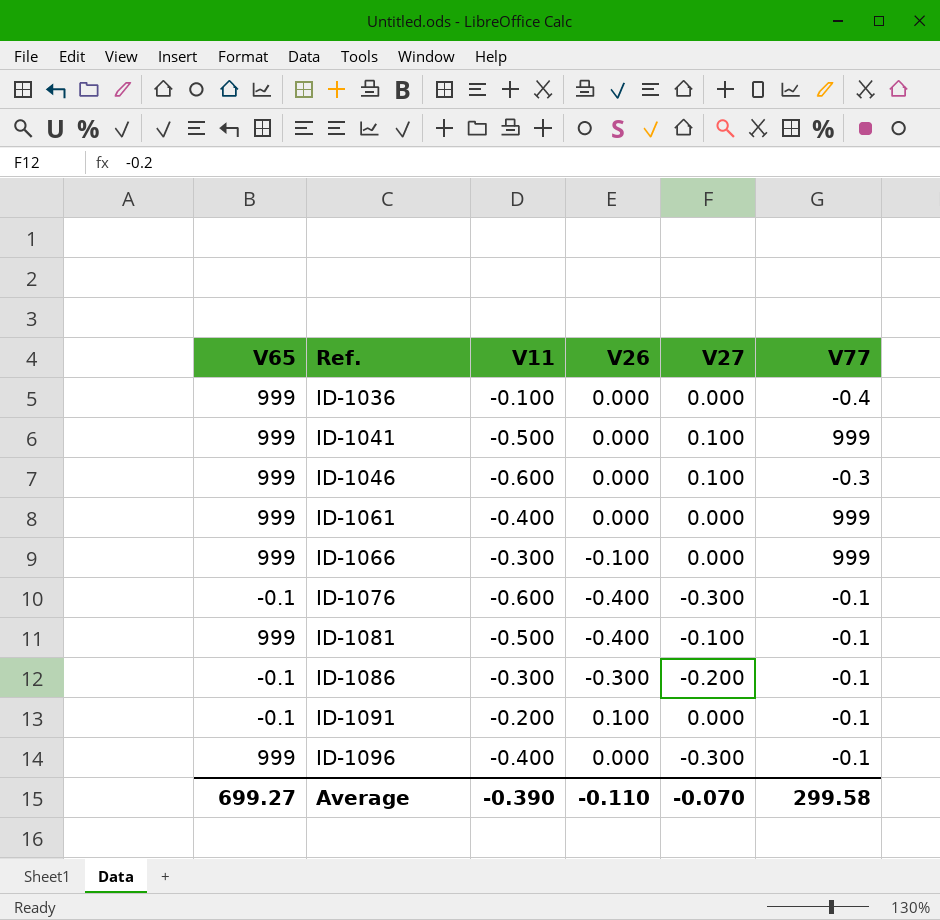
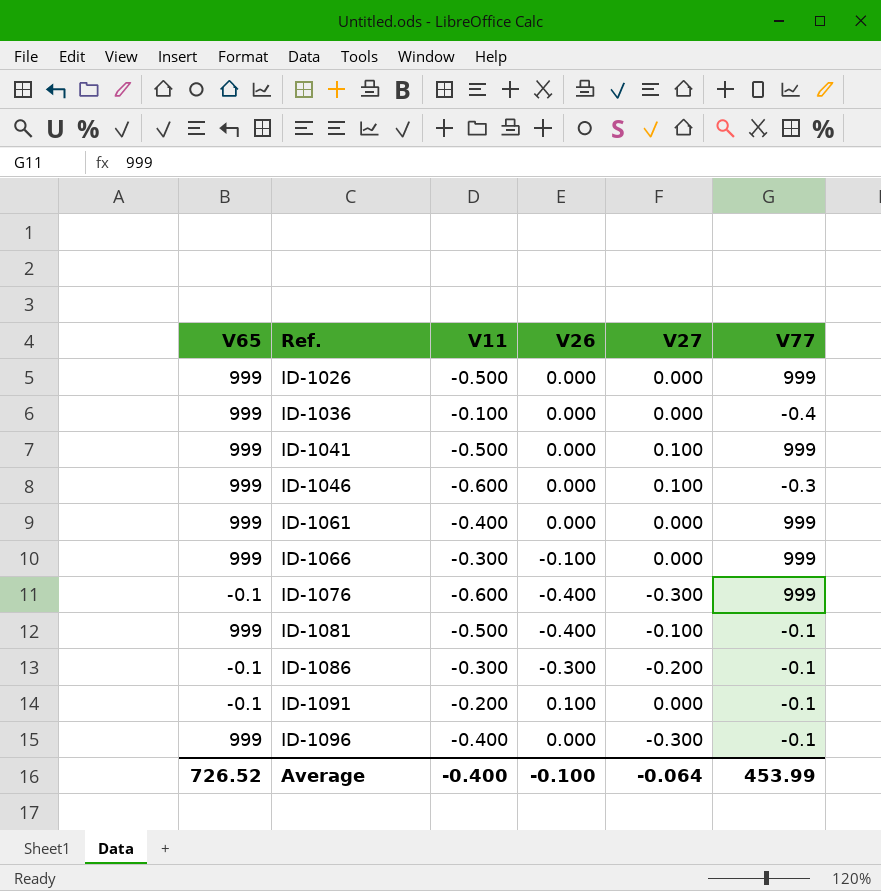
row ID-1026: none -> 999 | -0.500 | 0.000 | 0.000 | 999
ID-1076 | V77: -0.1 -> 999
Average | V65: 699.27 -> 726.52
Average | V11: -0.390 -> -0.400
Average | V26: -0.110 -> -0.100
Average | V27: -0.070 -> -0.064
Average | V77: 299.58 -> 453.99

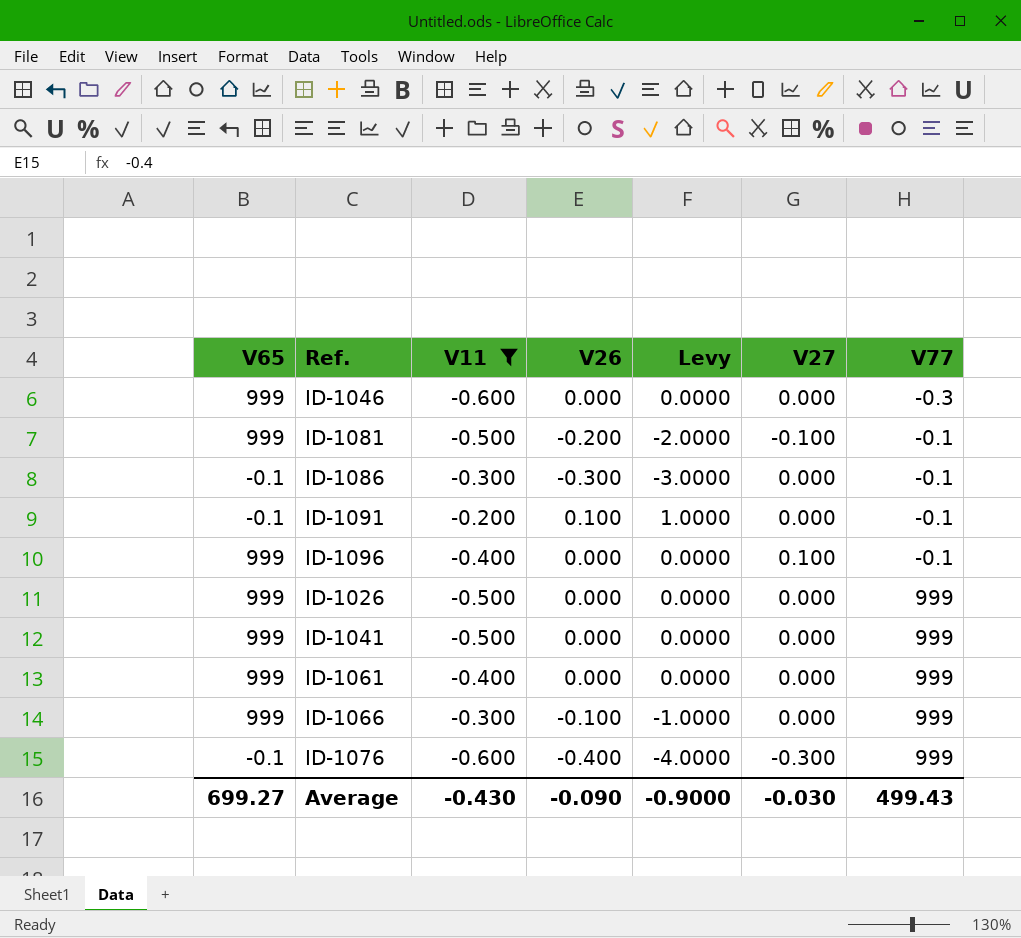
filter: none -> V11 != -0.100
row order: Ref. ascending -> V77 ascending
column Levy | formula: none -> [V26] * 10
ID-1046 | V27: 0.100 -> 0.000
ID-1081 | V26: -0.400 -> -0.200
ID-1086 | V27: -0.200 -> 0.000
ID-1096 | V27: -0.300 -> 0.100
ID-1041 | V27: 0.100 -> 0.000
Average | V65: 726.52 -> 699.27
Average | V11: -0.400 -> -0.430
Average | V26: -0.100 -> -0.090
Average | V27: -0.064 -> -0.030
Average | V77: 453.99 -> 499.43

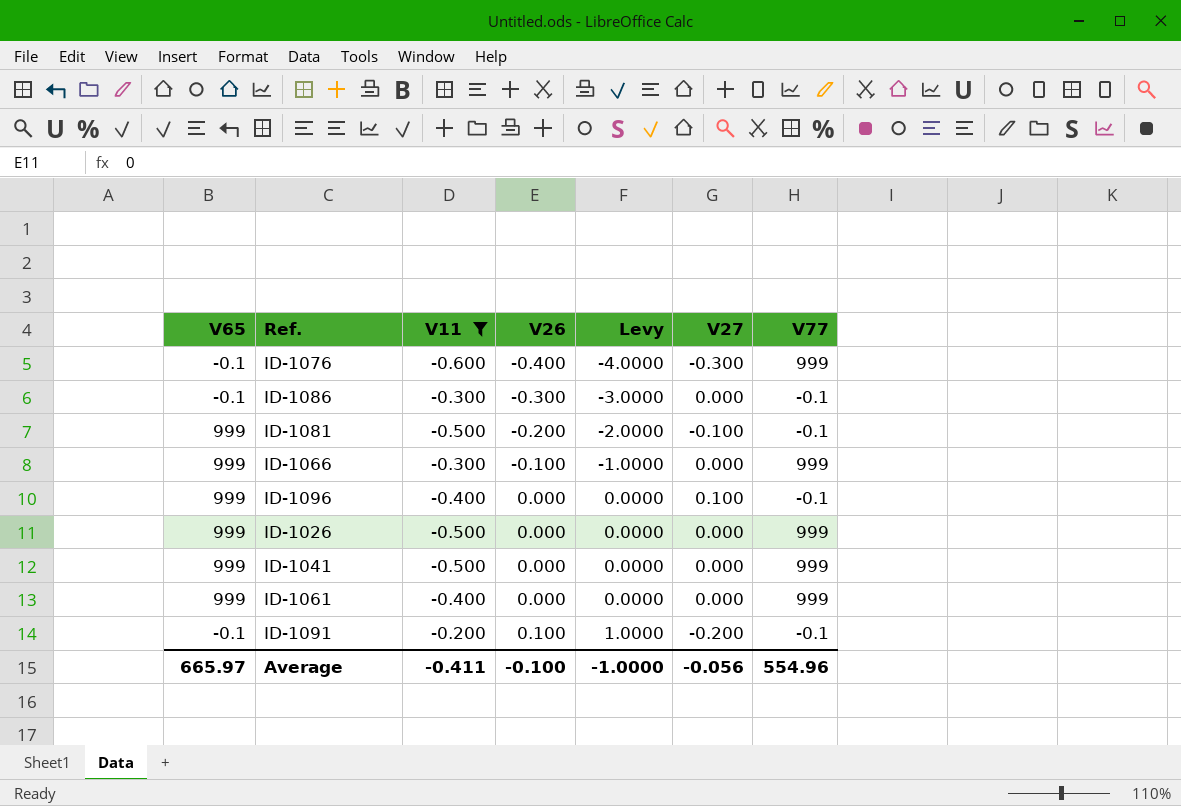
row order: V77 ascending -> V26 ascending
row ID-1046: 999 | -0.600 | 0.000 | 0.0000 | 0.000 | -0.3 -> none
ID-1091 | V27: 0.000 -> -0.200
Average | V65: 699.27 -> 665.97
Average | V11: -0.430 -> -0.411
Average | V26: -0.090 -> -0.100
Average | Levy: -0.9000 -> -1.0000
Average | V27: -0.030 -> -0.056
Average | V77: 499.43 -> 554.96

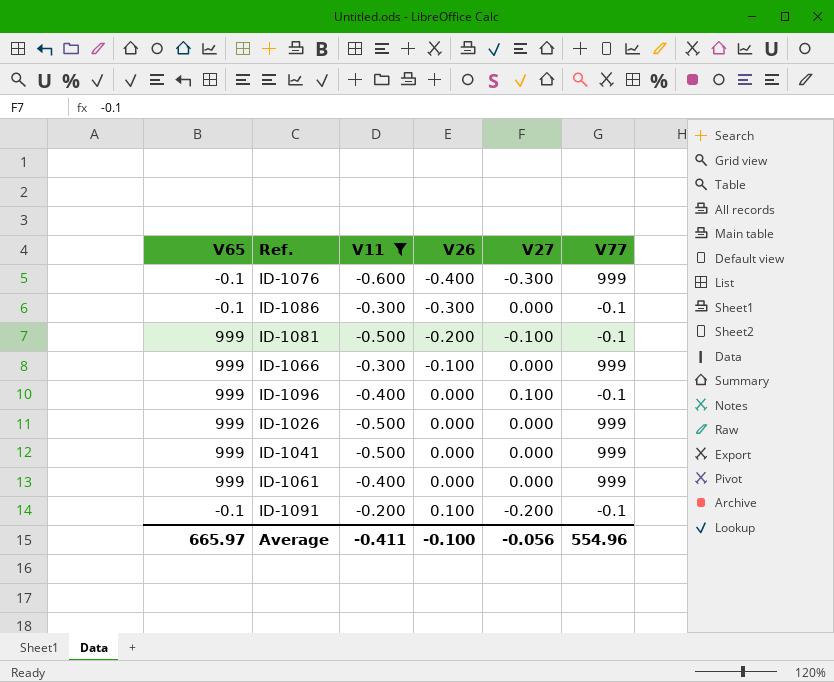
column Levy | formula: [V26] * 10 -> none

